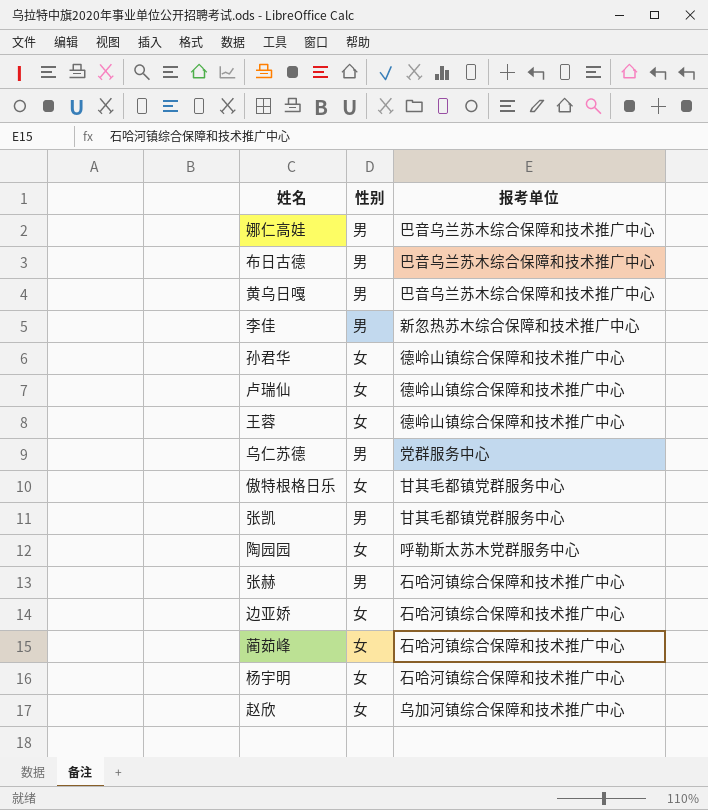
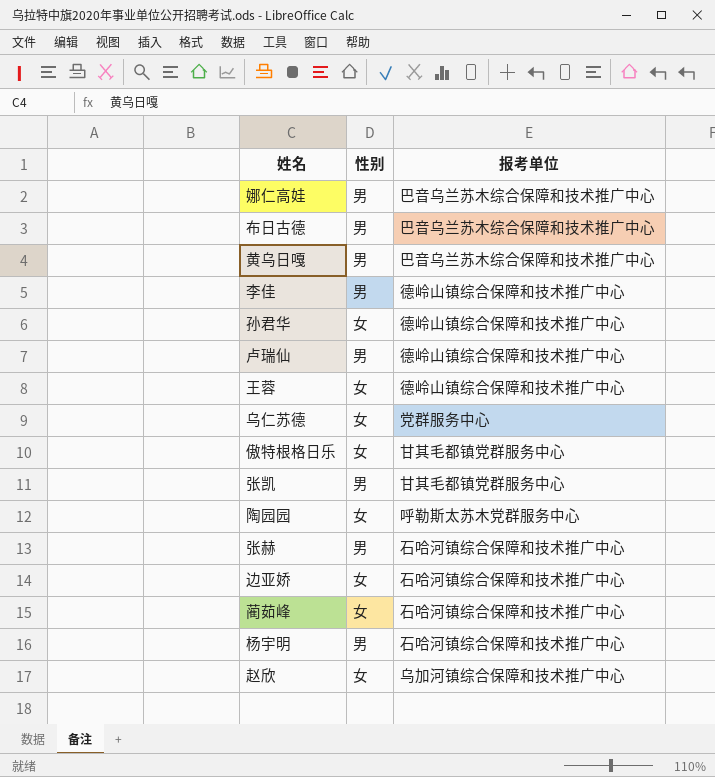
李佳 | 报考单位: 新忽热苏木综合保障和技术推广中心 -> 德岭山镇综合保障和技术推广中心
卢瑞仙 | 性别: 女 -> 男
乌仁苏德 | 性别: 男 -> 女
杨宇明 | 性别: 女 -> 男

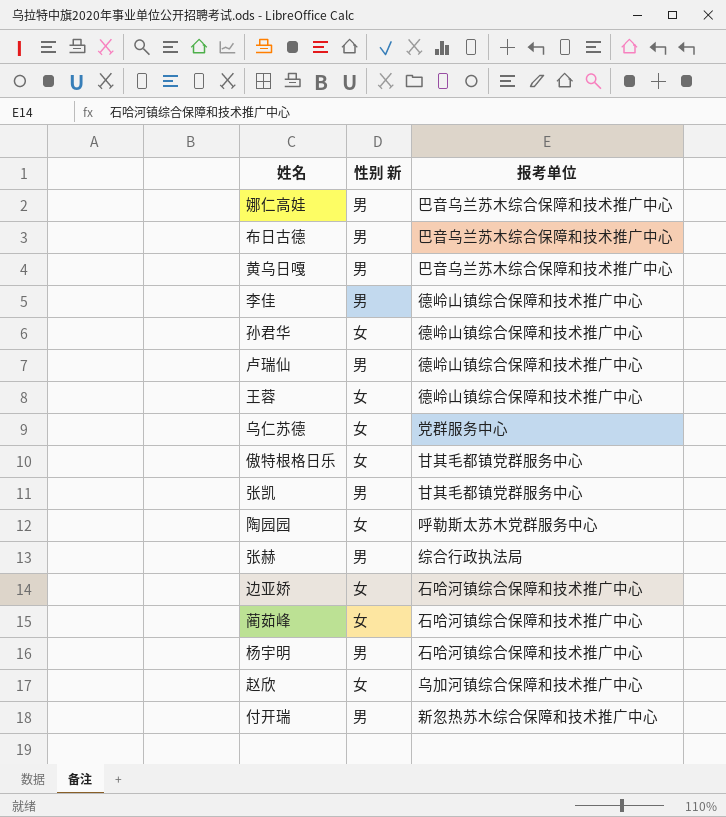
column name: 性别 -> 性别 新
张赫 | 报考单位: 石哈河镇综合保障和技术推广中心 -> 综合行政执法局
row 付开瑞: none -> 男 | 新忽热苏木综合保障和技术推广中心

